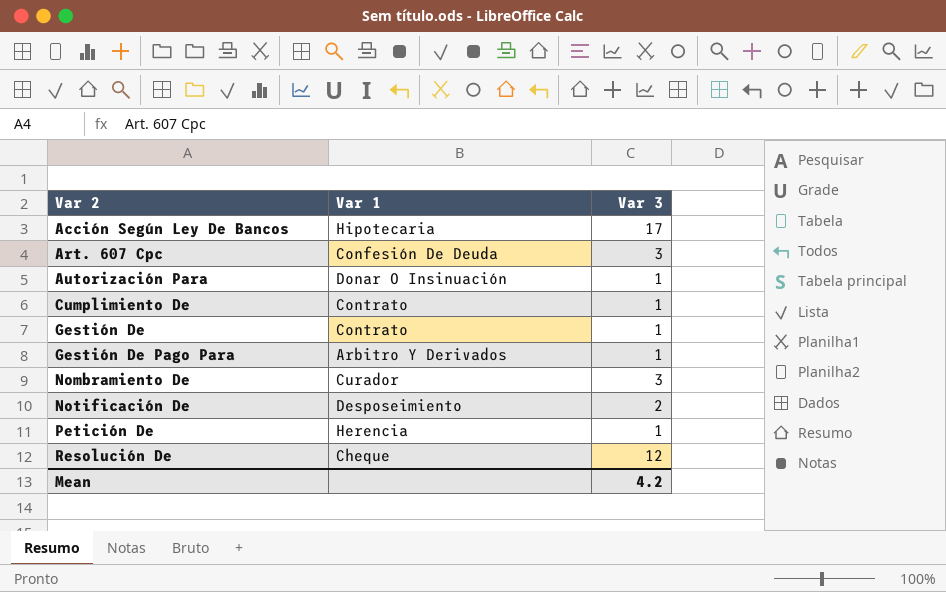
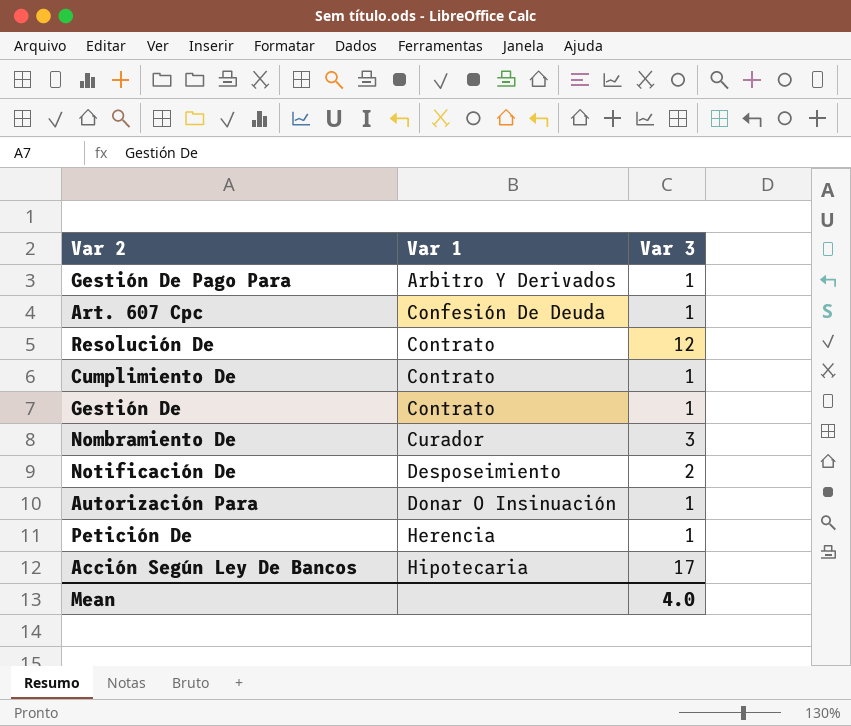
row order: Var 2 ascending -> Var 1 ascending
Art. 607 Cpc | Var 3: 3 -> 1
Resolución De | Var 1: Cheque -> Contrato
Mean | Var 3: 4.2 -> 4.0

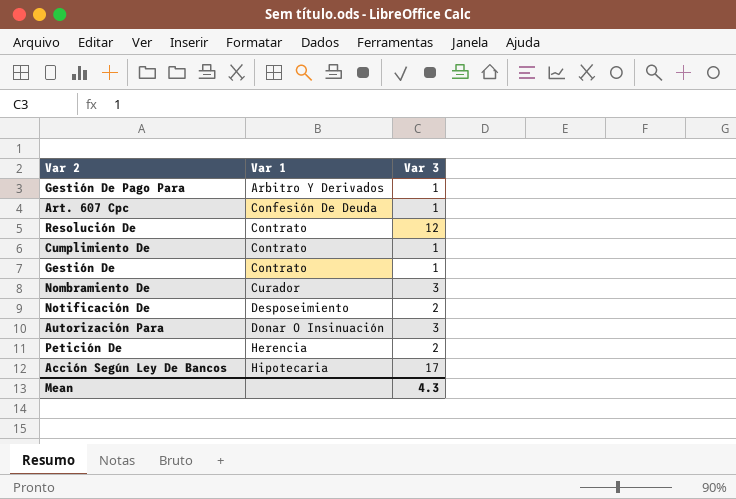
Autorización Para | Var 3: 1 -> 3
Petición De | Var 3: 1 -> 2
Mean | Var 3: 4.0 -> 4.3

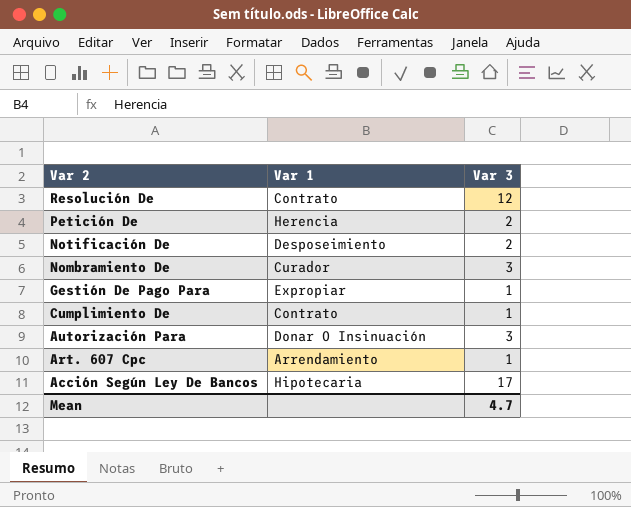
row order: Var 1 ascending -> Var 2 descending
row Gestión De: Contrato | 1 -> none
Gestión De Pago Para | Var 1: Arbitro Y Derivados -> Expropiar
Art. 607 Cpc | Var 1: Confesión De Deuda -> Arrendamiento
Mean | Var 3: 4.3 -> 4.7

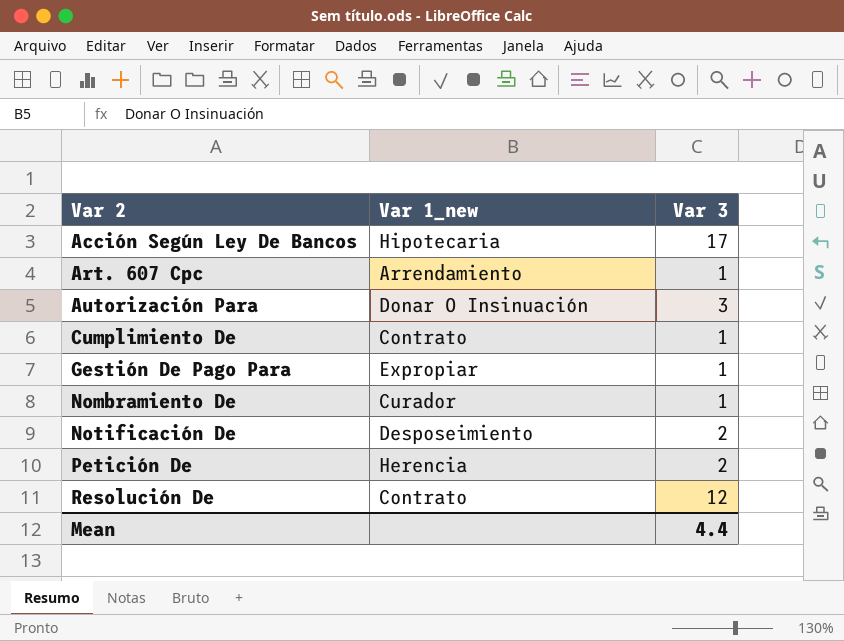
row order: Var 2 descending -> Var 2 ascending
column name: Var 1 -> Var 1_new
Nombramiento De | Var 3: 3 -> 1
Mean | Var 3: 4.7 -> 4.4

